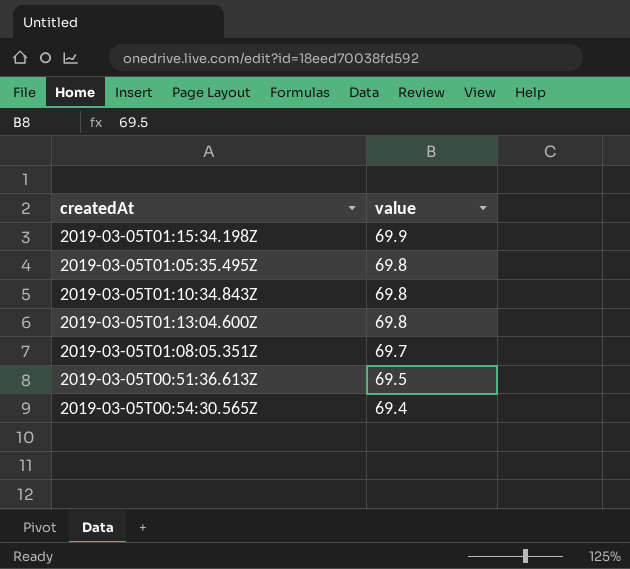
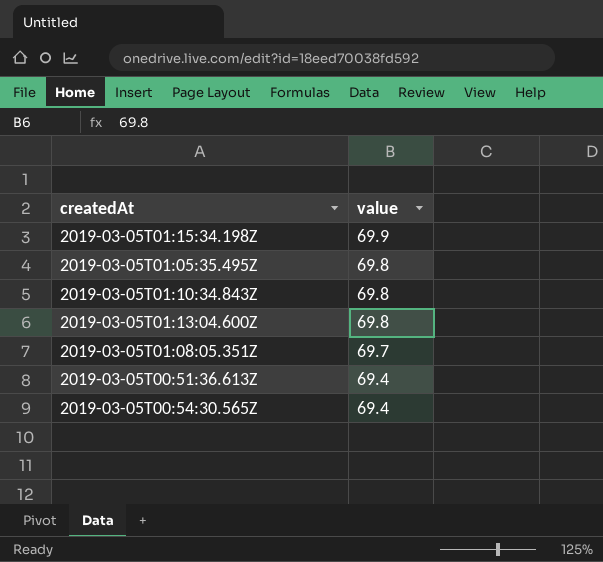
2019-03-05T00:51:36.613Z | value: 69.5 -> 69.4

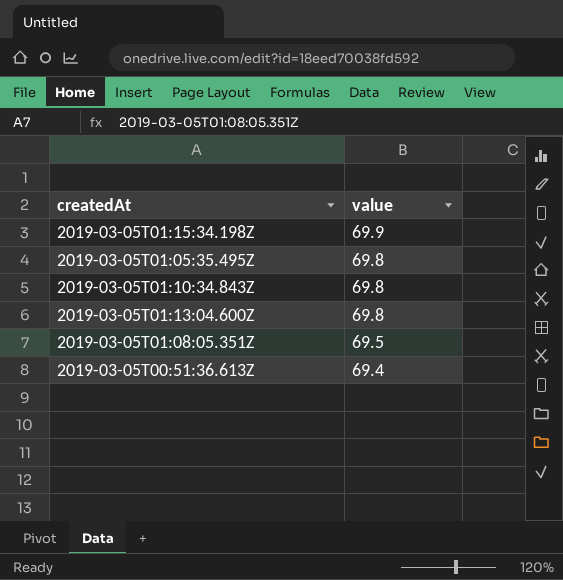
row 2019-03-05T00:54:30.565Z: 69.4 -> none
2019-03-05T01:08:05.351Z | value: 69.7 -> 69.5

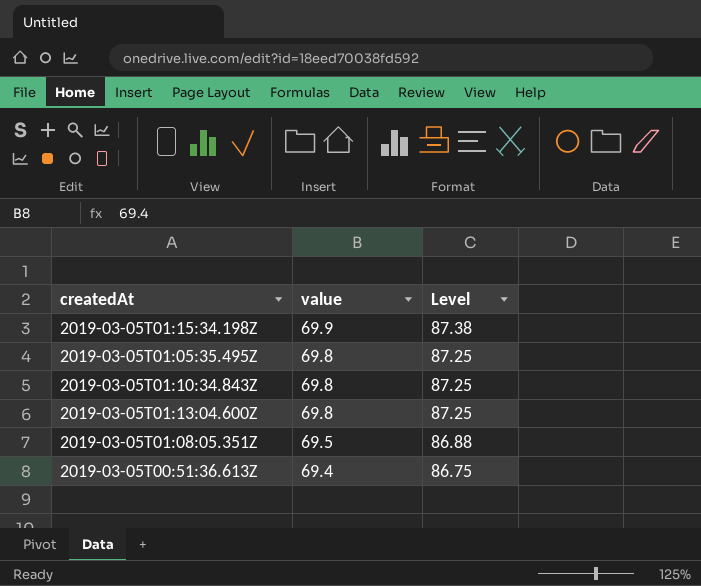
column Level | formula: none -> [value] * 1.25

